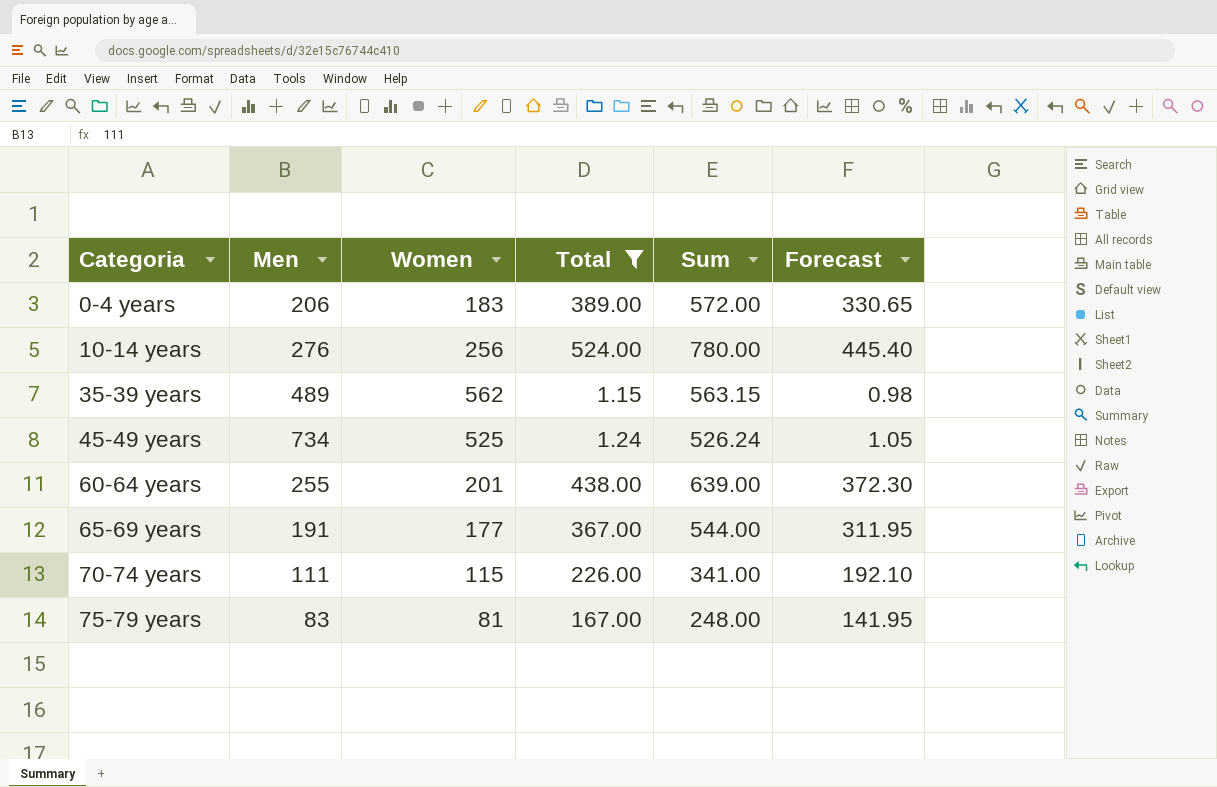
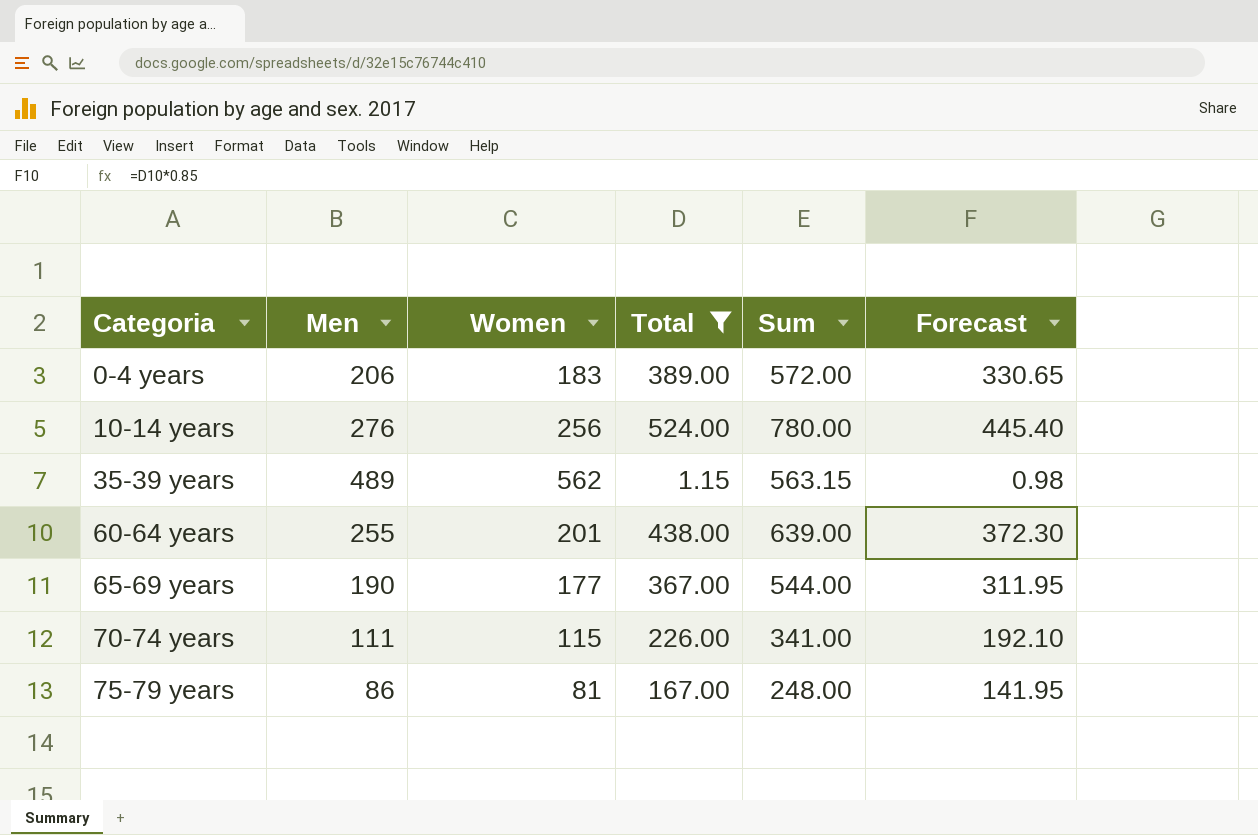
row 45-49 years: 734 | 525 | 1.24 | 526.24 | 1.05 -> none
65-69 years | Men: 191 -> 190
75-79 years | Men: 83 -> 86

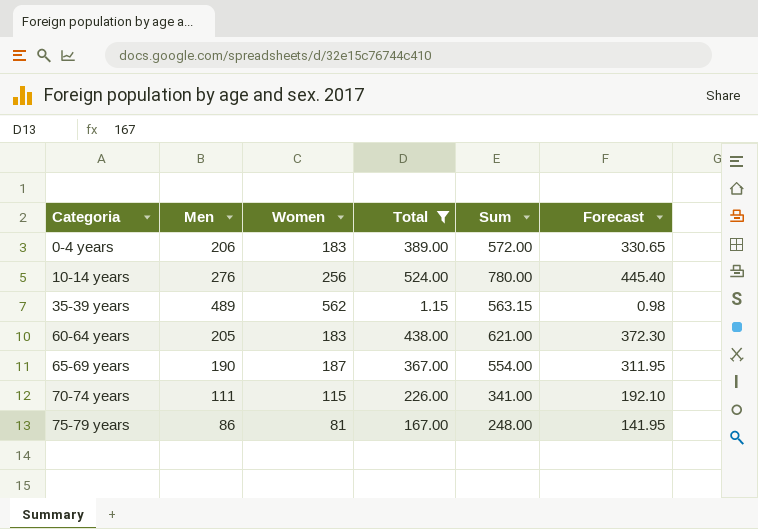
60-64 years | Men: 255 -> 205
60-64 years | Women: 201 -> 183
60-64 years | Sum: 639.00 -> 621.00
65-69 years | Women: 177 -> 187
65-69 years | Sum: 544.00 -> 554.00

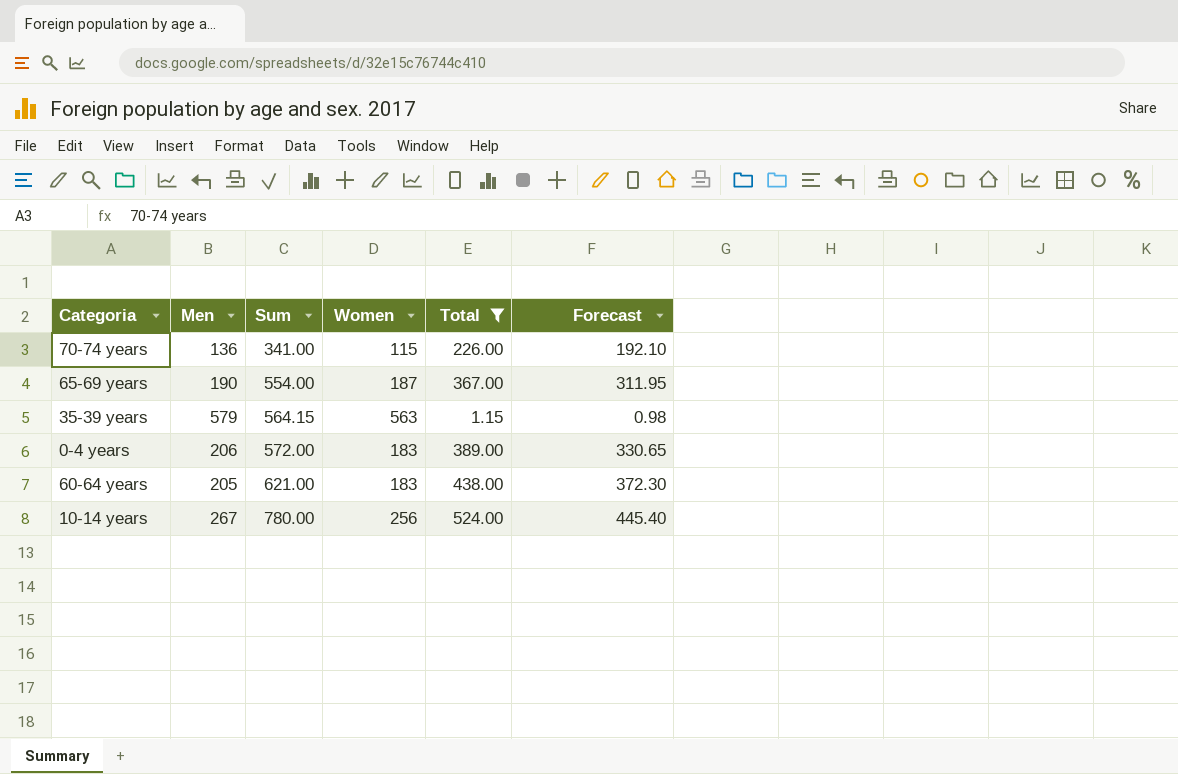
row order: Categoria ascending -> Sum ascending
column Sum | position: 5 -> 3
row 75-79 years: 86 | 81 | 167.00 | 248.00 | 141.95 -> none
70-74 years | Men: 111 -> 136
35-39 years | Men: 489 -> 579
35-39 years | Sum: 563.15 -> 564.15
35-39 years | Women: 562 -> 563
10-14 years | Men: 276 -> 267

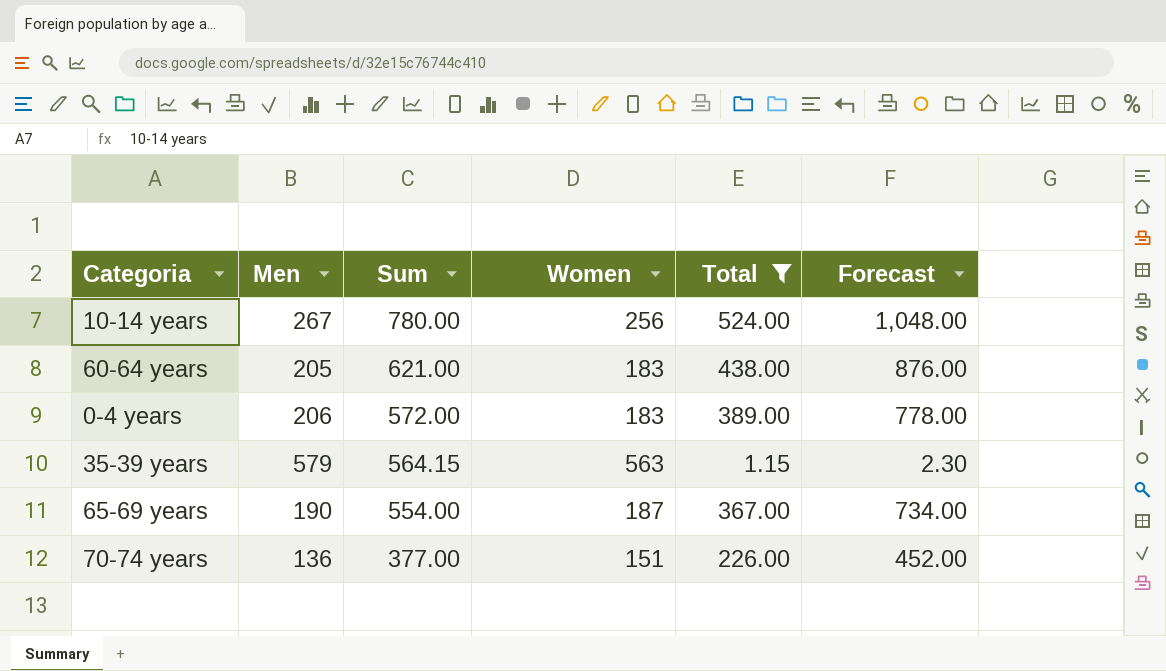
row order: Sum ascending -> Sum descending
column Forecast | formula: [Total] * 0.85 -> [Total] * 2
70-74 years | Sum: 341.00 -> 377.00
70-74 years | Women: 115 -> 151

